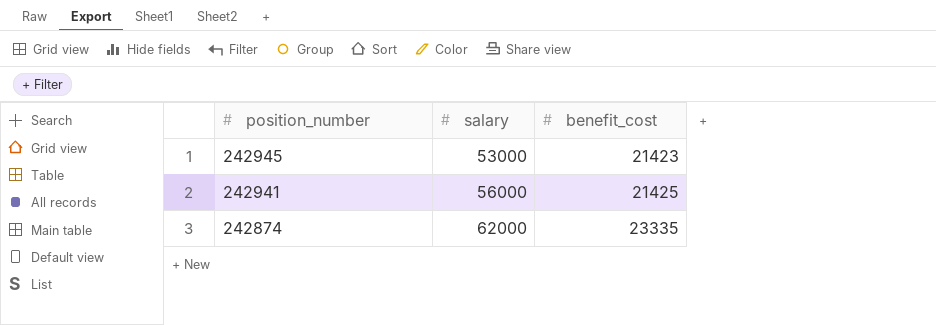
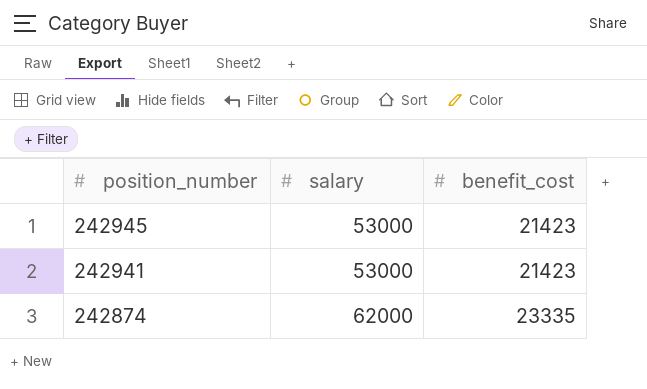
242941 | salary: 56000 -> 53000
242941 | benefit_cost: 21425 -> 21423

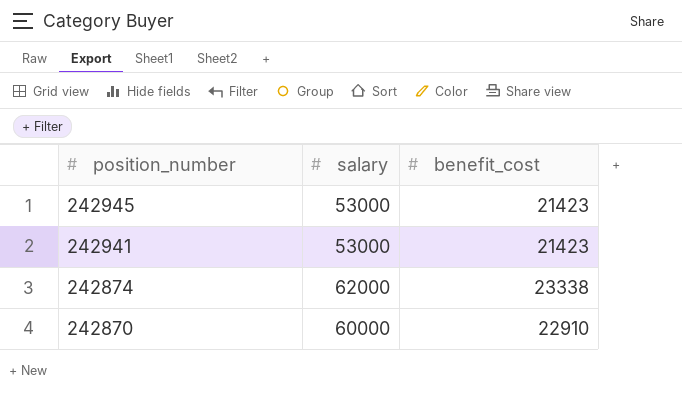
242874 | benefit_cost: 23335 -> 23338
row 242870: none -> 60000 | 22910

